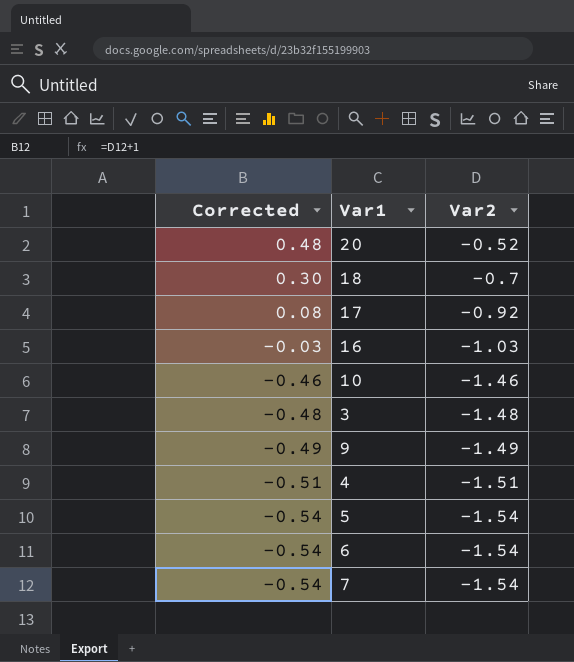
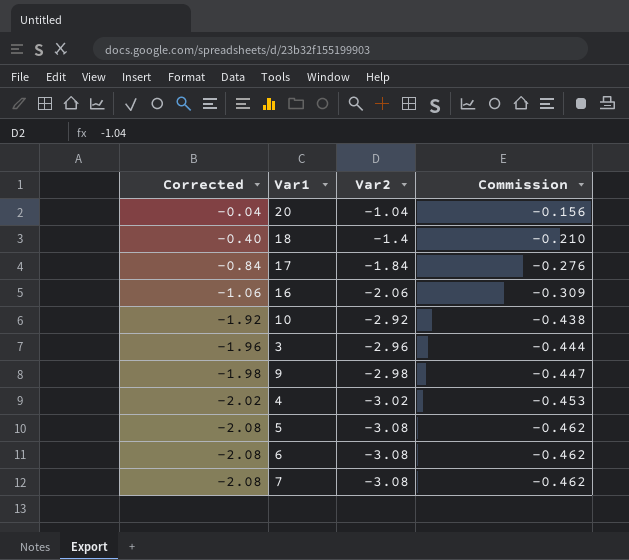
column Commission | formula: none -> [Var2] * 0.15
20 | Corrected: 0.48 -> -0.04
20 | Var2: -0.52 -> -1.04
18 | Corrected: 0.30 -> -0.40
18 | Var2: -0.7 -> -1.4
17 | Corrected: 0.08 -> -0.84
17 | Var2: -0.92 -> -1.84
16 | Corrected: -0.03 -> -1.06
16 | Var2: -1.03 -> -2.06
10 | Corrected: -0.46 -> -1.92
10 | Var2: -1.46 -> -2.92
3 | Corrected: -0.48 -> -1.96
3 | Var2: -1.48 -> -2.96
9 | Corrected: -0.49 -> -1.98
9 | Var2: -1.49 -> -2.98
4 | Corrected: -0.51 -> -2.02
4 | Var2: -1.51 -> -3.02
5 | Corrected: -0.54 -> -2.08
5 | Var2: -1.54 -> -3.08
6 | Corrected: -0.54 -> -2.08
6 | Var2: -1.54 -> -3.08
7 | Corrected: -0.54 -> -2.08
7 | Var2: -1.54 -> -3.08

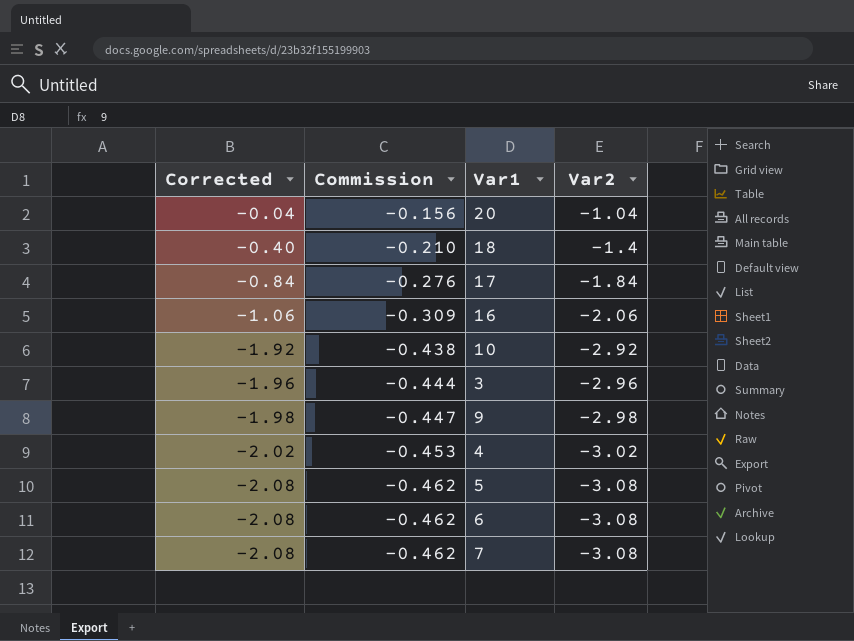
column Commission | position: 4 -> 2

